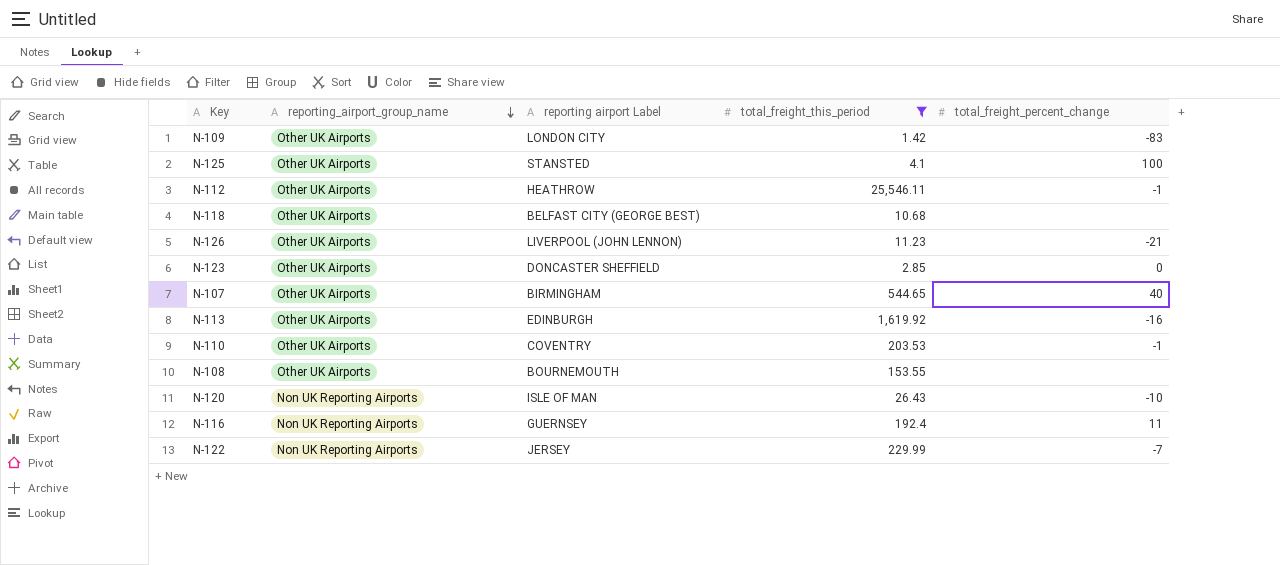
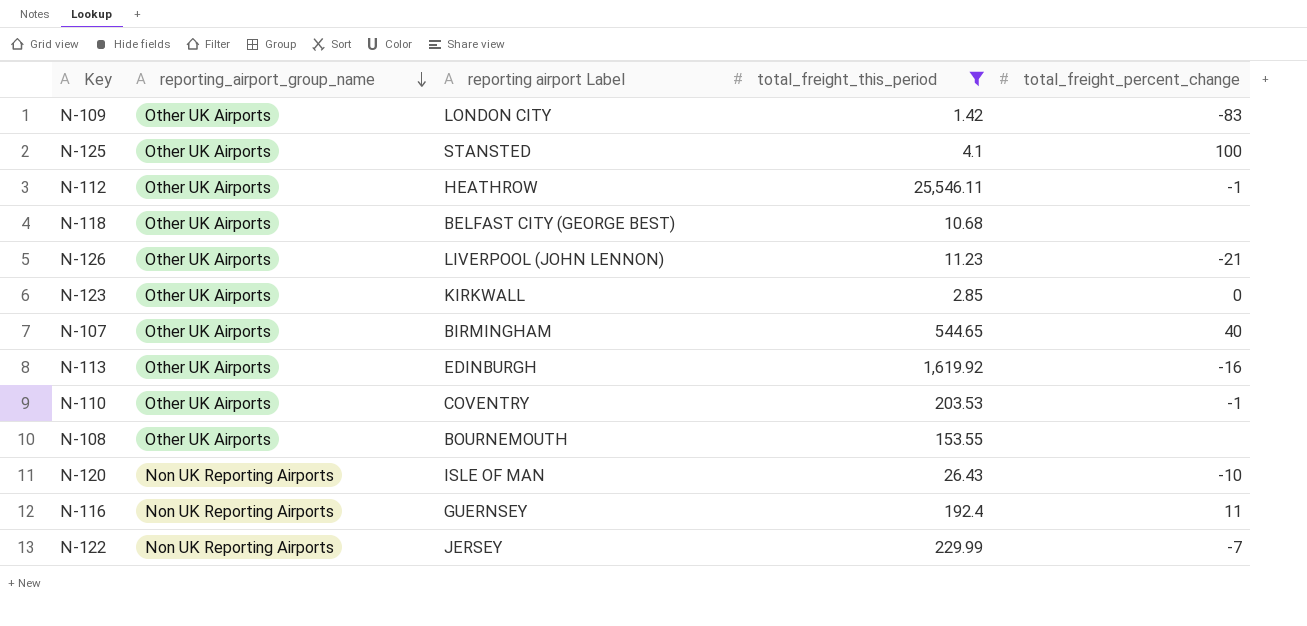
N-123 | reporting airport Label: DONCASTER SHEFFIELD -> KIRKWALL

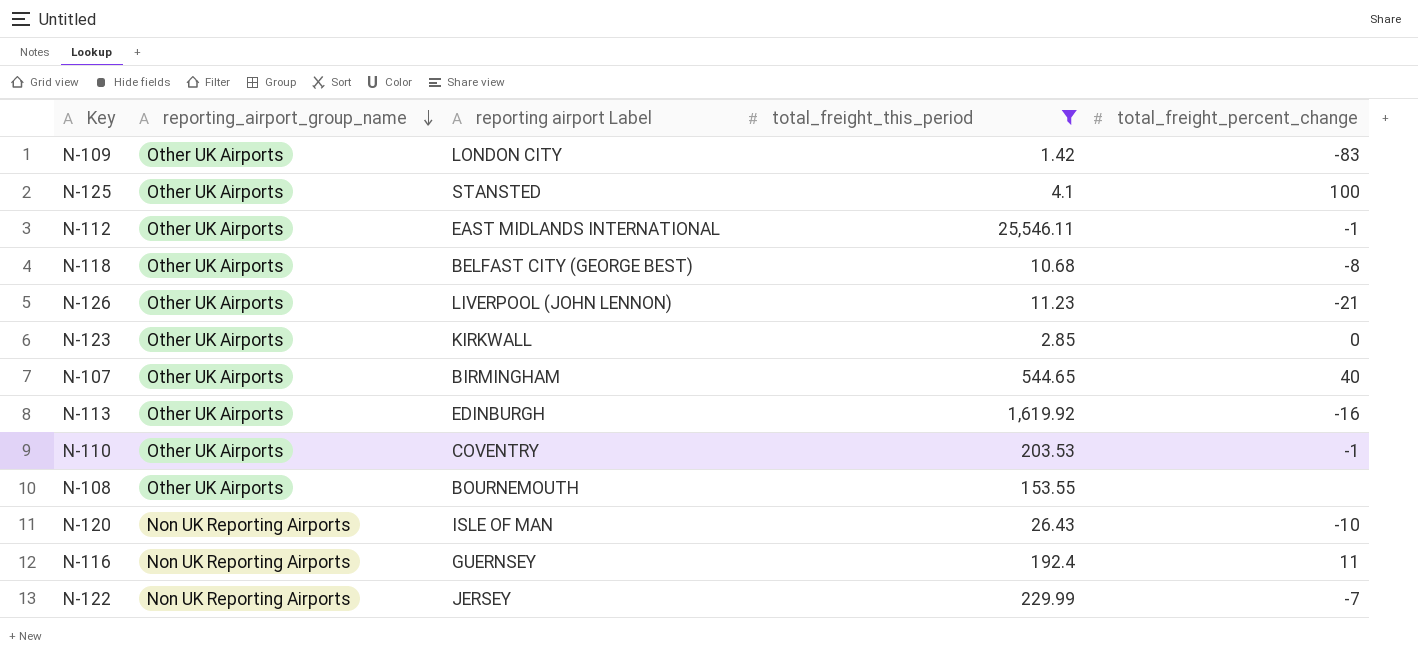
N-112 | reporting airport Label: HEATHROW -> EAST MIDLANDS INTERNATIONAL
N-118 | total_freight_percent_change: none -> -8

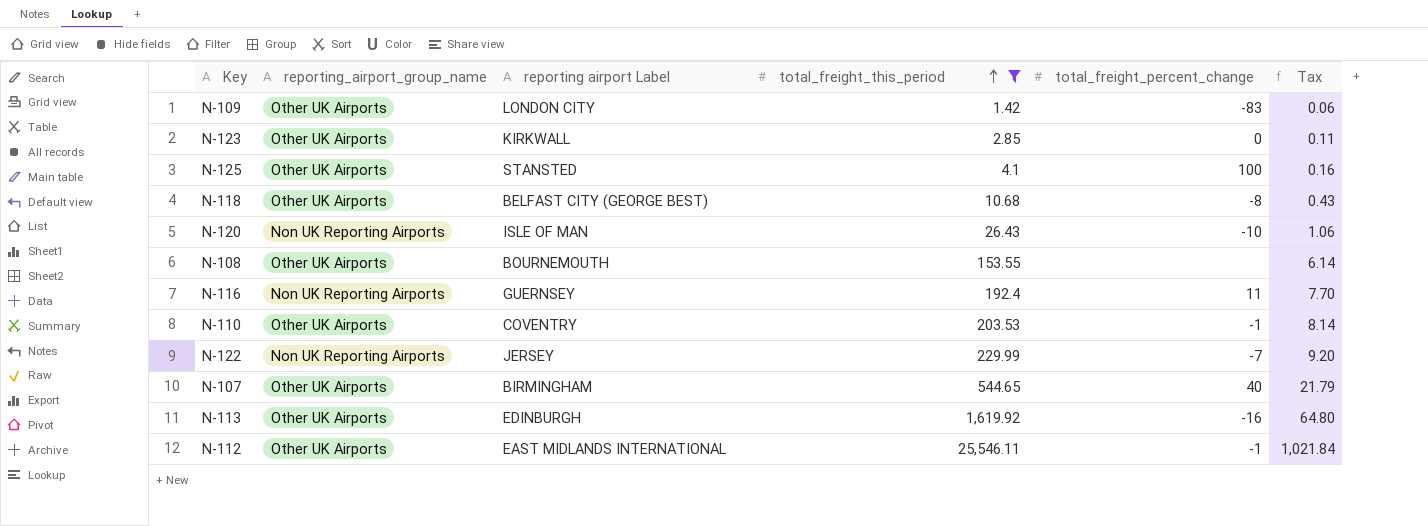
row order: reporting_airport_group_name descending -> total_freight_this_period ascending
column Tax | formula: none -> [total_freight_this_period] * 0.04
row N-126: Other UK Airports | LIVERPOOL (JOHN LENNON) | 11.23 | -21 -> none

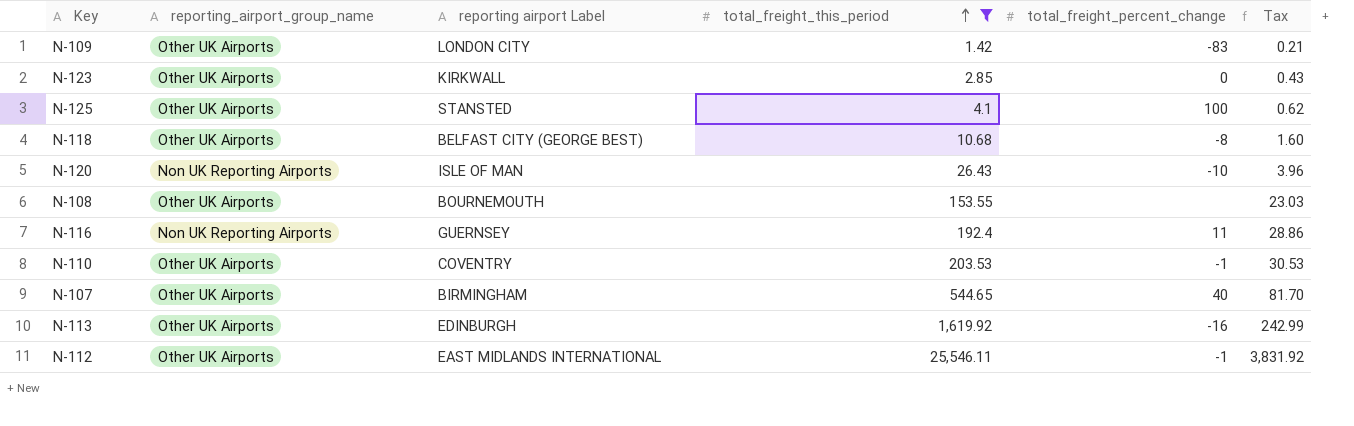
column Tax | formula: [total_freight_this_period] * 0.04 -> [total_freight_this_period] * 0.15
row N-122: Non UK Reporting Airports | JERSEY | 229.99 | -7 | 9.20 -> none

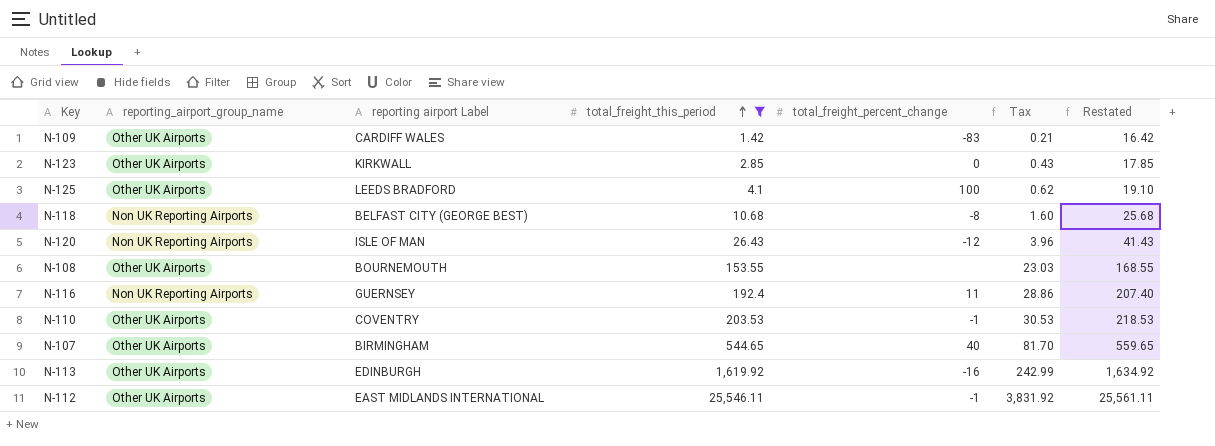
column Restated | formula: none -> [total_freight_this_period] + 15
N-109 | reporting airport Label: LONDON CITY -> CARDIFF WALES
N-125 | reporting airport Label: STANSTED -> LEEDS BRADFORD
N-118 | reporting_airport_group_name: Other UK Airports -> Non UK Reporting Airports
N-120 | total_freight_percent_change: -10 -> -12

